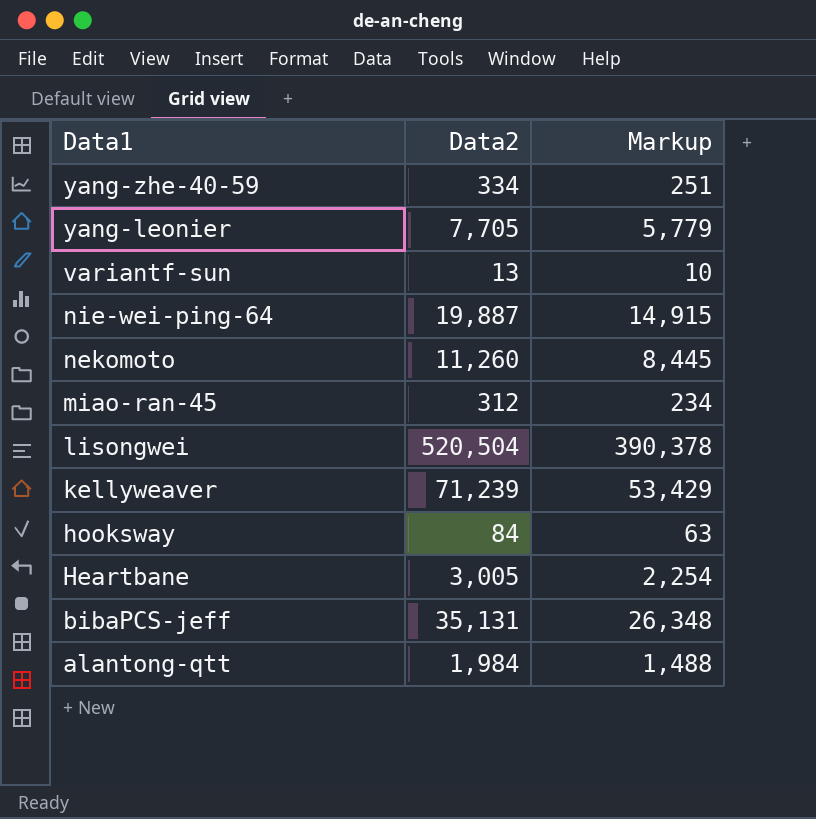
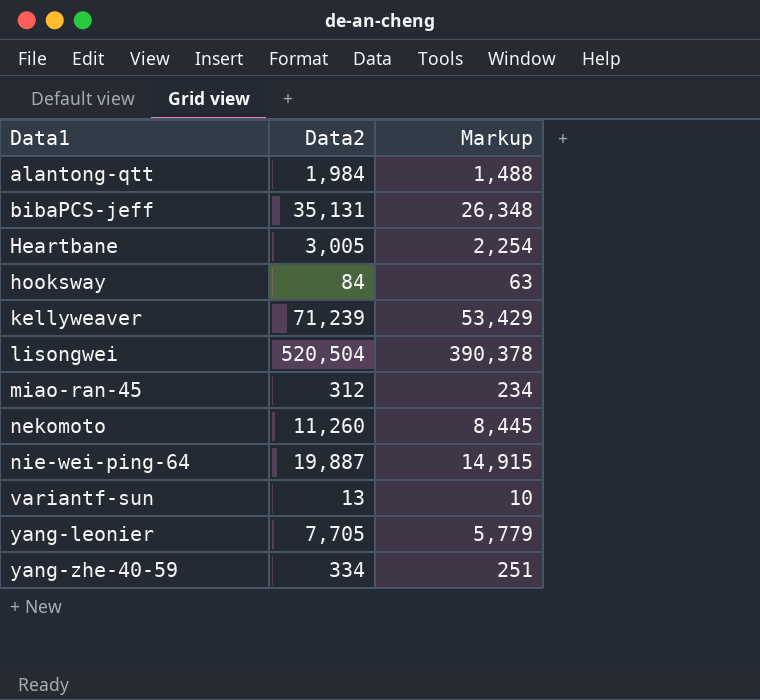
row order: Data1 descending -> Data1 ascending

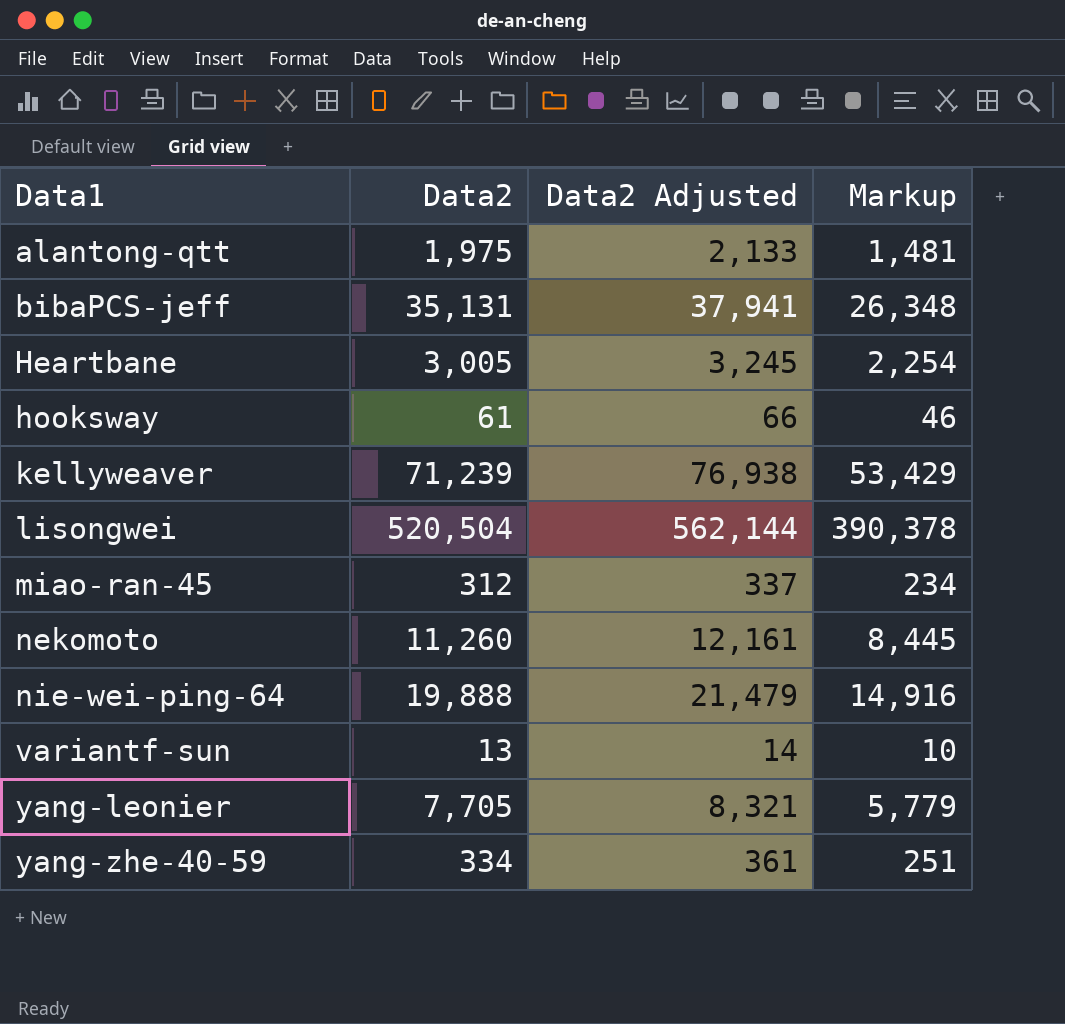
column Data2 Adjusted | formula: none -> [Data2] * 1.08
alantong-qtt | Data2: 1,984 -> 1,975
alantong-qtt | Markup: 1,488 -> 1,481
hooksway | Data2: 84 -> 61
hooksway | Markup: 63 -> 46
nie-wei-ping-64 | Data2: 19,887 -> 19,888
nie-wei-ping-64 | Markup: 14,915 -> 14,916

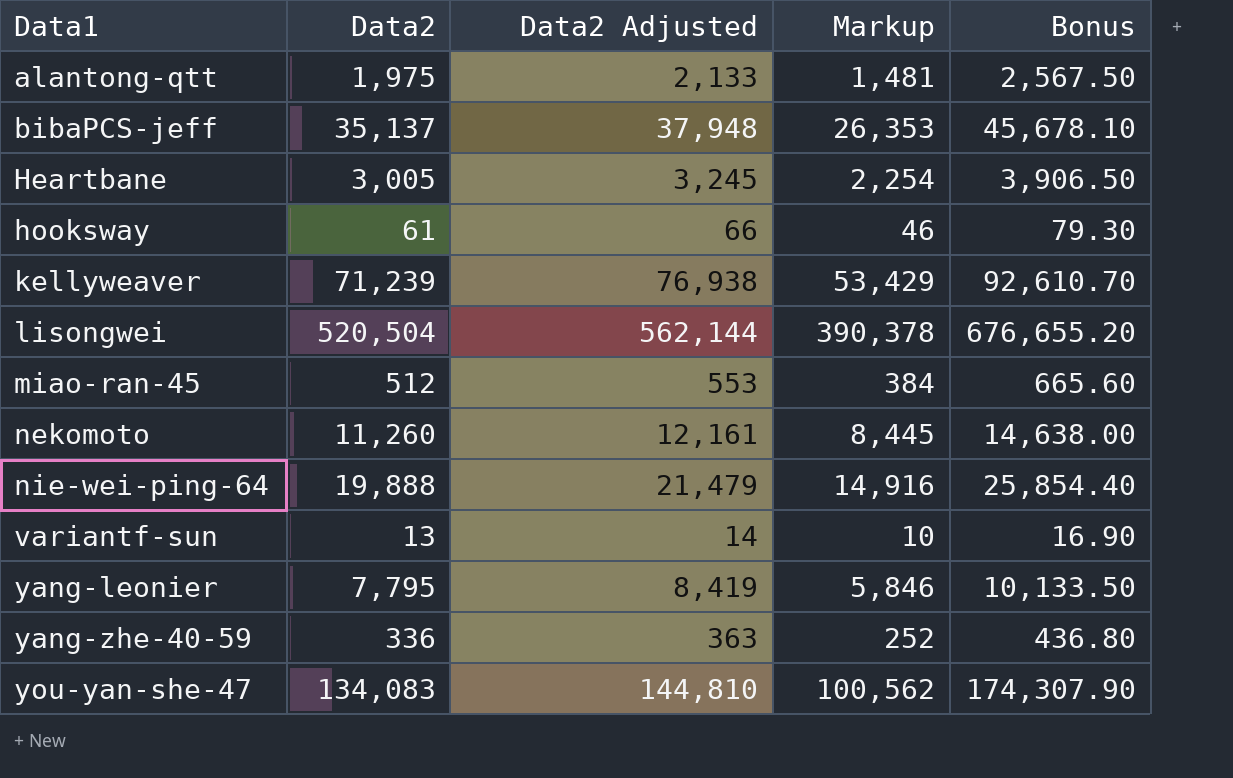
column Bonus | formula: none -> [Data2] * 1.3
bibaPCS-jeff | Data2: 35,131 -> 35,137
bibaPCS-jeff | Data2 Adjusted: 37,941 -> 37,948
bibaPCS-jeff | Markup: 26,348 -> 26,353
miao-ran-45 | Data2: 312 -> 512
miao-ran-45 | Data2 Adjusted: 337 -> 553
miao-ran-45 | Markup: 234 -> 384
yang-leonier | Data2: 7,705 -> 7,795
yang-leonier | Data2 Adjusted: 8,321 -> 8,419
yang-leonier | Markup: 5,779 -> 5,846
yang-zhe-40-59 | Data2: 334 -> 336
yang-zhe-40-59 | Data2 Adjusted: 361 -> 363
yang-zhe-40-59 | Markup: 251 -> 252
row you-yan-she-47: none -> 134,083 | 144,810 | 100,562 | 174,307.90

